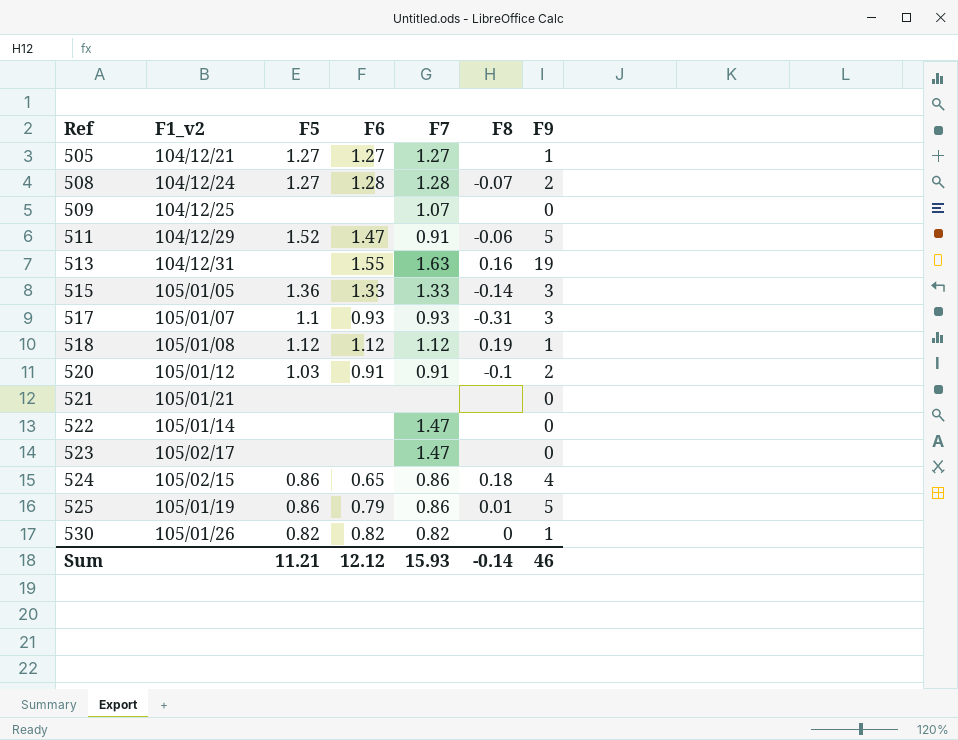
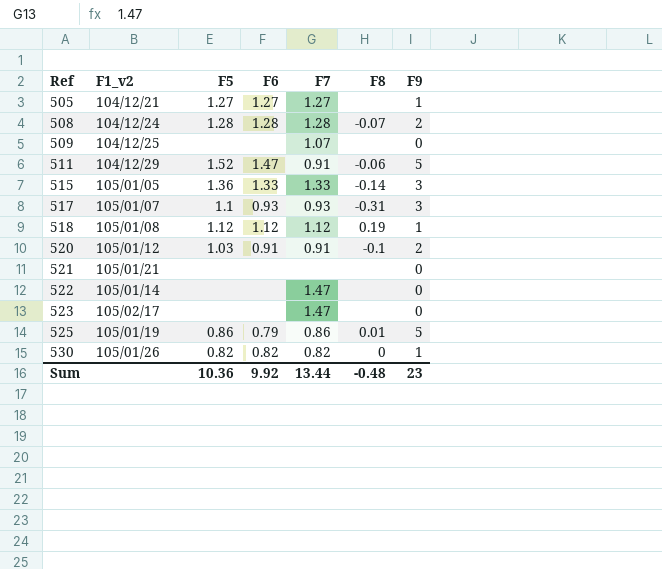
row 513: 104/12/31 | none | 1.55 | 1.63 | 0.16 | 19 -> none
row 524: 105/02/15 | 0.86 | 0.65 | 0.86 | 0.18 | 4 -> none
508 | F5: 1.27 -> 1.28
Sum | F5: 11.21 -> 10.36
Sum | F6: 12.12 -> 9.92
Sum | F7: 15.93 -> 13.44
Sum | F8: -0.14 -> -0.48
Sum | F9: 46 -> 23

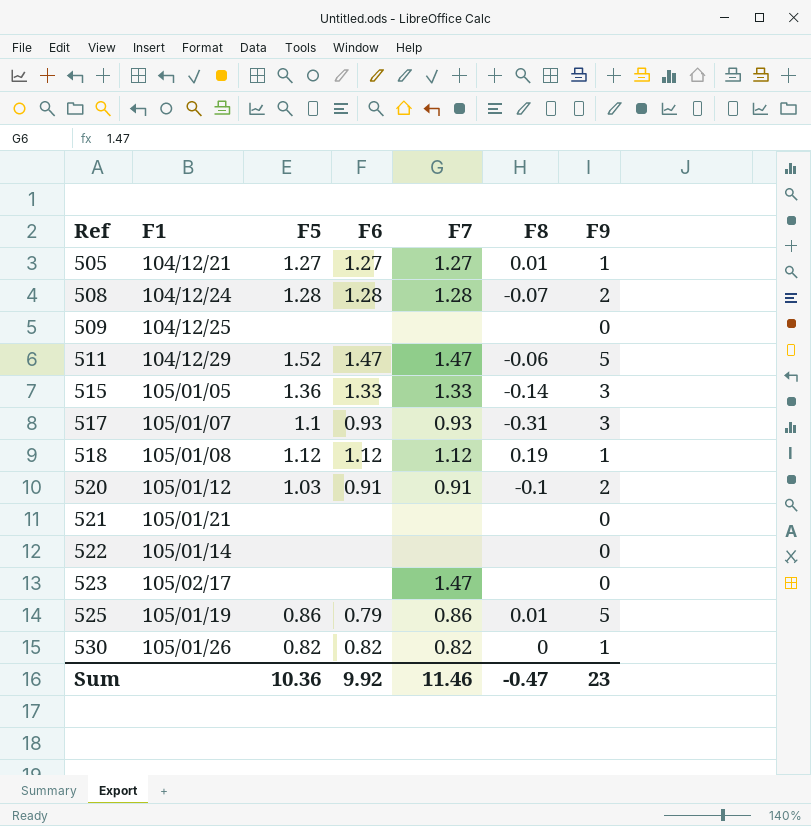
column name: F1_v2 -> F1
505 | F8: none -> 0.01
509 | F7: 1.07 -> none
511 | F7: 0.91 -> 1.47
522 | F7: 1.47 -> none
Sum | F7: 13.44 -> 11.46
Sum | F8: -0.48 -> -0.47

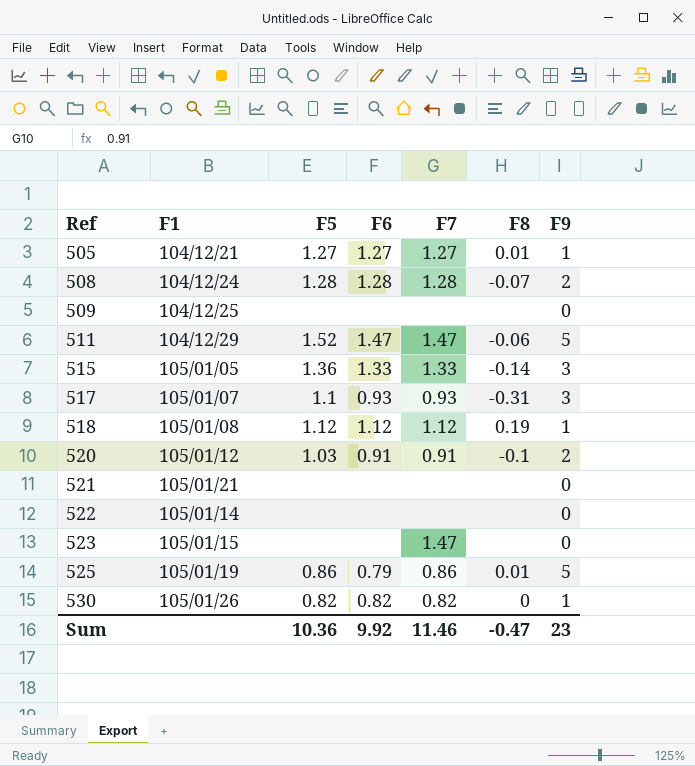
523 | F1: 105/02/17 -> 105/01/15

